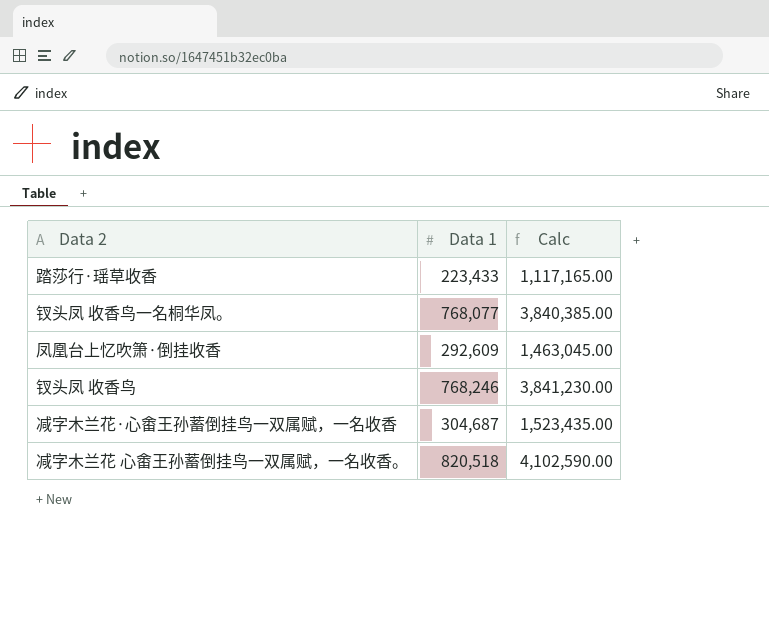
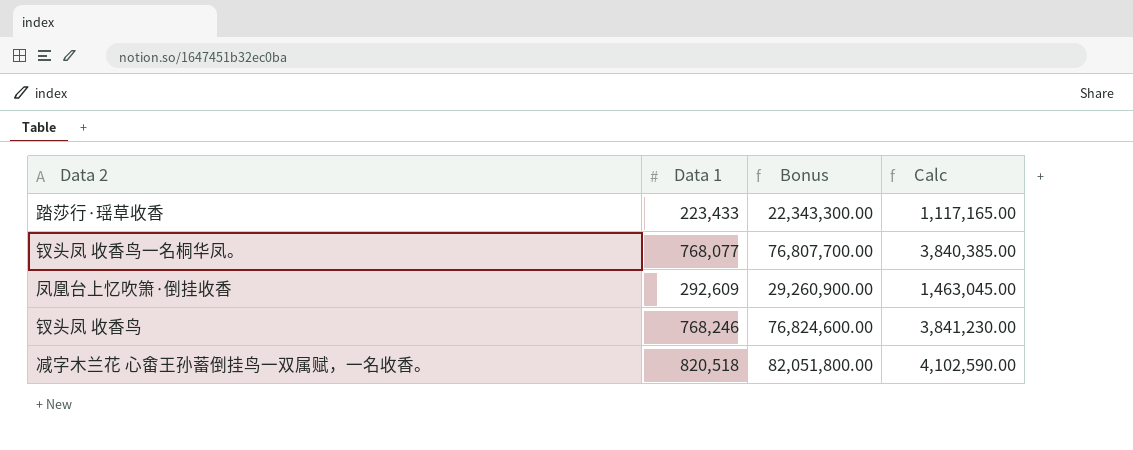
column Bonus | formula: none -> [Data 1] * 100
row 减字木兰花·心畬王孙蓄倒挂鸟一双属赋，一名收香: 304,687 | 1,523,435.00 -> none

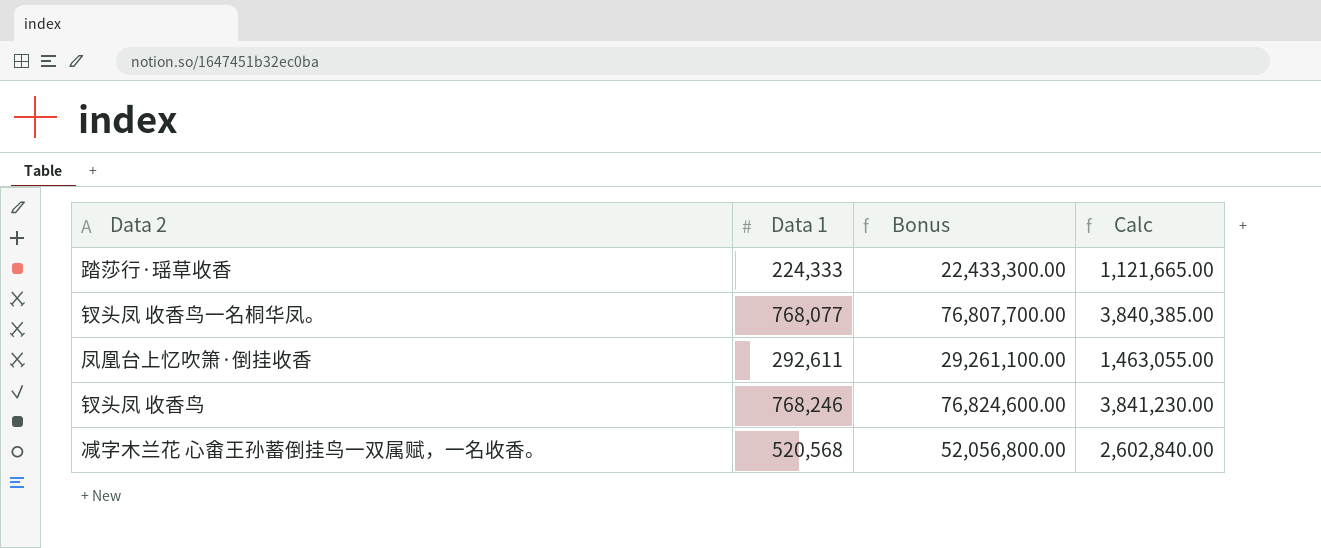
踏莎行·瑶草收香 | Data 1: 223,433 -> 224,333
踏莎行·瑶草收香 | Bonus: 22,343,300.00 -> 22,433,300.00
踏莎行·瑶草收香 | Calc: 1,117,165.00 -> 1,121,665.00
凤凰台上忆吹箫·倒挂收香 | Data 1: 292,609 -> 292,611
凤凰台上忆吹箫·倒挂收香 | Bonus: 29,260,900.00 -> 29,261,100.00
凤凰台上忆吹箫·倒挂收香 | Calc: 1,463,045.00 -> 1,463,055.00
减字木兰花 心畬王孙蓄倒挂鸟一双属赋，一名收香。 | Data 1: 820,518 -> 520,568
减字木兰花 心畬王孙蓄倒挂鸟一双属赋，一名收香。 | Bonus: 82,051,800.00 -> 52,056,800.00
减字木兰花 心畬王孙蓄倒挂鸟一双属赋，一名收香。 | Calc: 4,102,590.00 -> 2,602,840.00

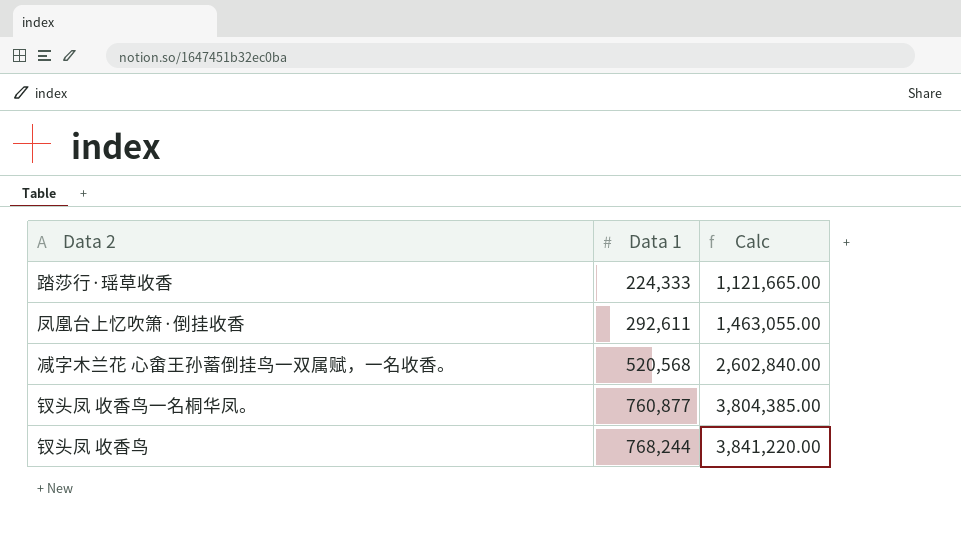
row order: none -> Data 1 ascending
column Bonus | formula: [Data 1] * 100 -> none
钗头凤 收香鸟一名桐华凤。 | Data 1: 768,077 -> 760,877
钗头凤 收香鸟一名桐华凤。 | Calc: 3,840,385.00 -> 3,804,385.00
钗头凤 收香鸟 | Data 1: 768,246 -> 768,244
钗头凤 收香鸟 | Calc: 3,841,230.00 -> 3,841,220.00

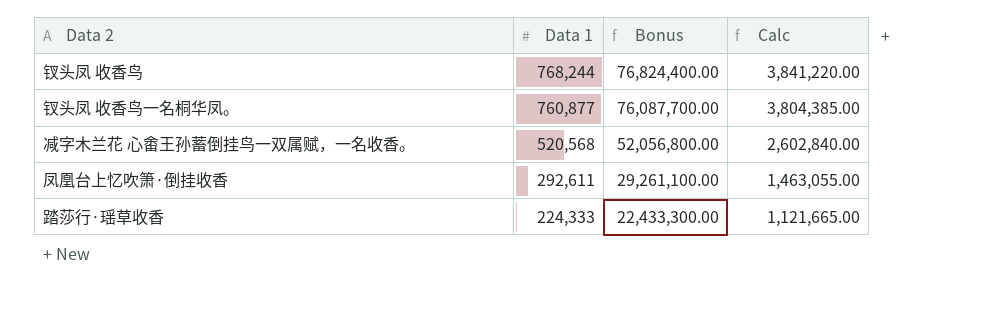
row order: Data 1 ascending -> Data 1 descending
column Bonus | formula: none -> [Data 1] * 100

